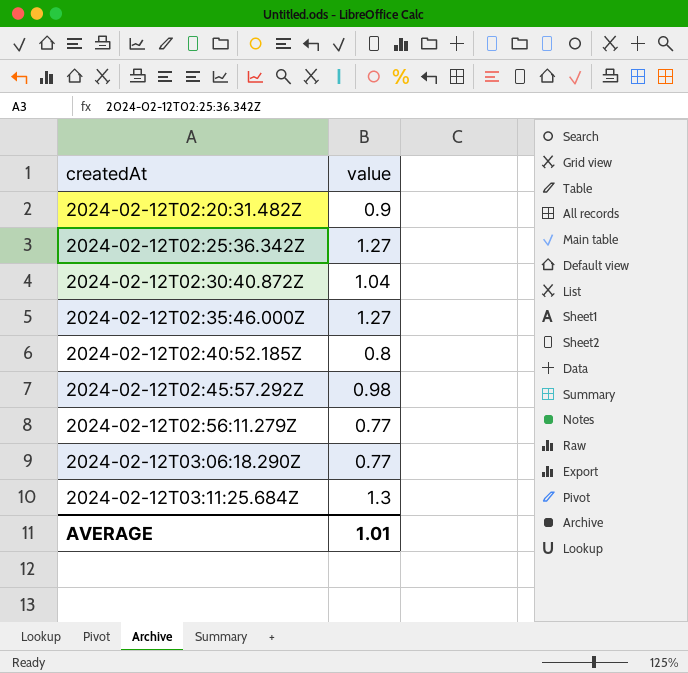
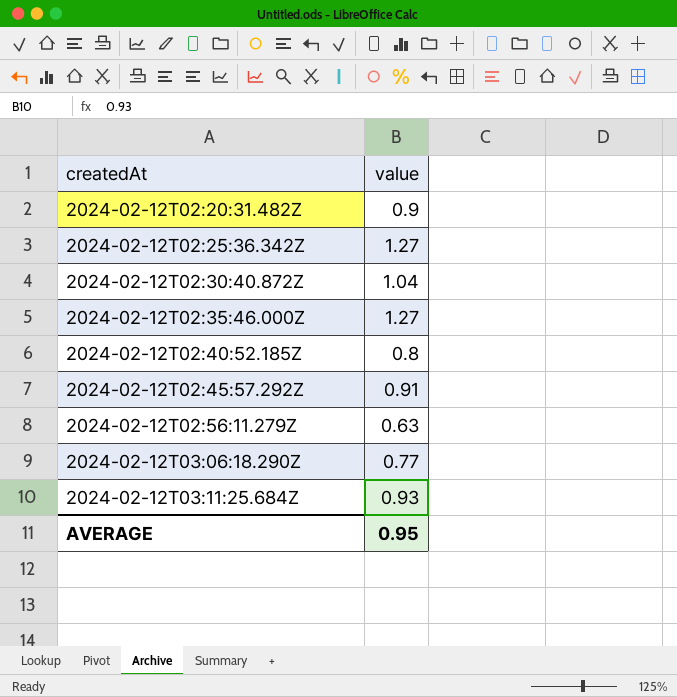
2024-02-12T02:45:57.292Z | value: 0.98 -> 0.91
2024-02-12T02:56:11.279Z | value: 0.77 -> 0.63
2024-02-12T03:11:25.684Z | value: 1.3 -> 0.93
AVERAGE | value: 1.01 -> 0.95

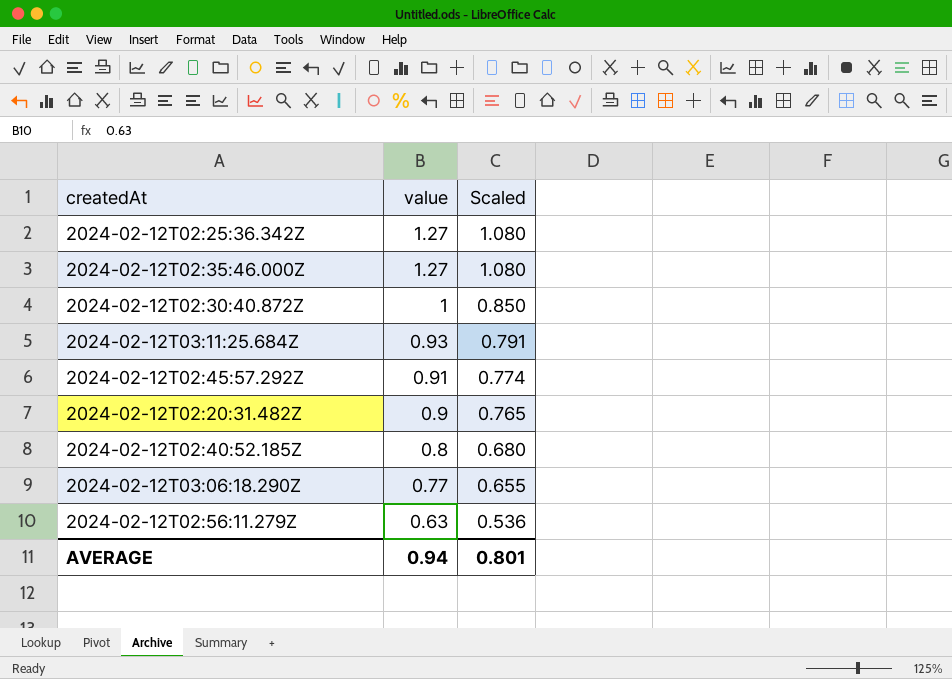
row order: createdAt ascending -> value descending
column Scaled | formula: none -> [value] * 0.85
2024-02-12T02:30:40.872Z | value: 1.04 -> 1
AVERAGE | value: 0.95 -> 0.94

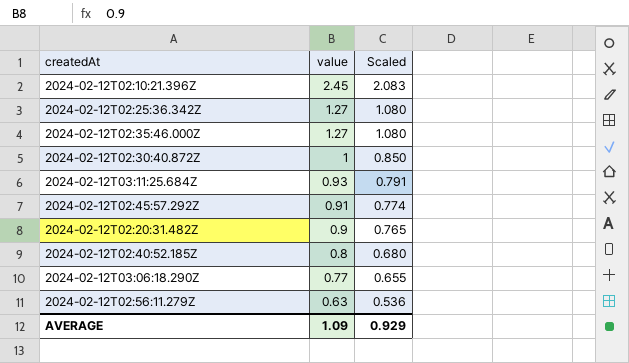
row 2024-02-12T02:10:21.396Z: none -> 2.45 | 2.083
AVERAGE | value: 0.94 -> 1.09
AVERAGE | Scaled: 0.801 -> 0.929

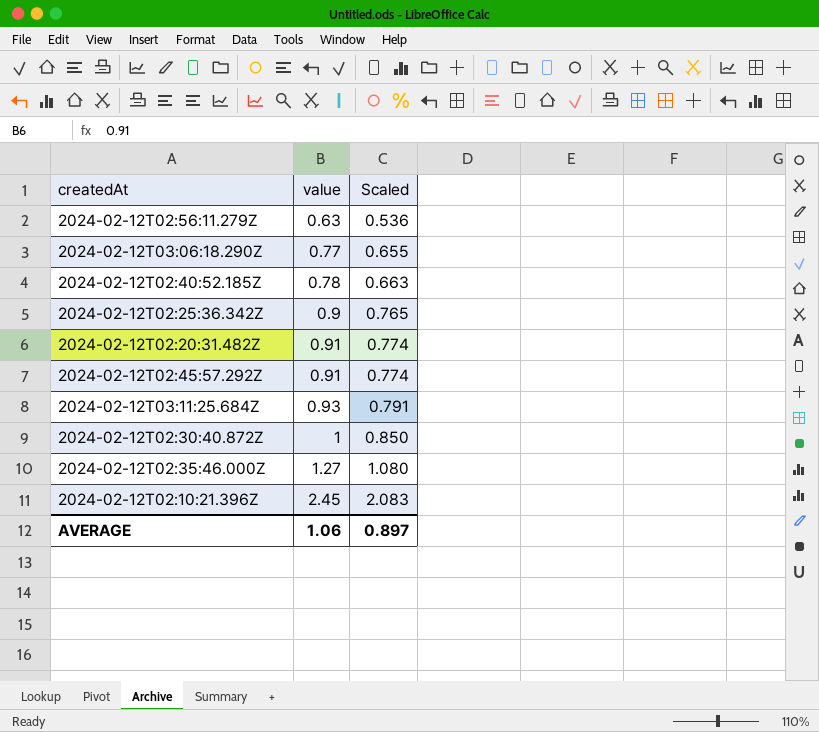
row order: value descending -> value ascending
2024-02-12T02:40:52.185Z | value: 0.8 -> 0.78
2024-02-12T02:40:52.185Z | Scaled: 0.680 -> 0.663
2024-02-12T02:25:36.342Z | value: 1.27 -> 0.9
2024-02-12T02:25:36.342Z | Scaled: 1.080 -> 0.765
2024-02-12T02:20:31.482Z | value: 0.9 -> 0.91
2024-02-12T02:20:31.482Z | Scaled: 0.765 -> 0.774
AVERAGE | value: 1.09 -> 1.06
AVERAGE | Scaled: 0.929 -> 0.897

